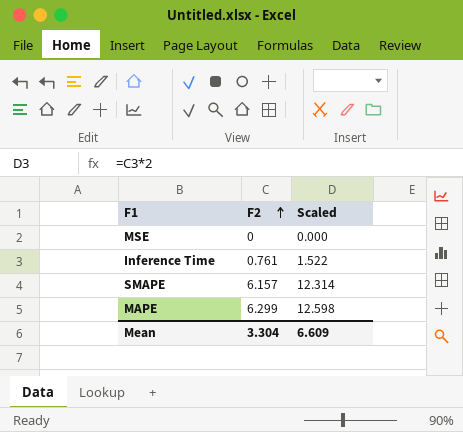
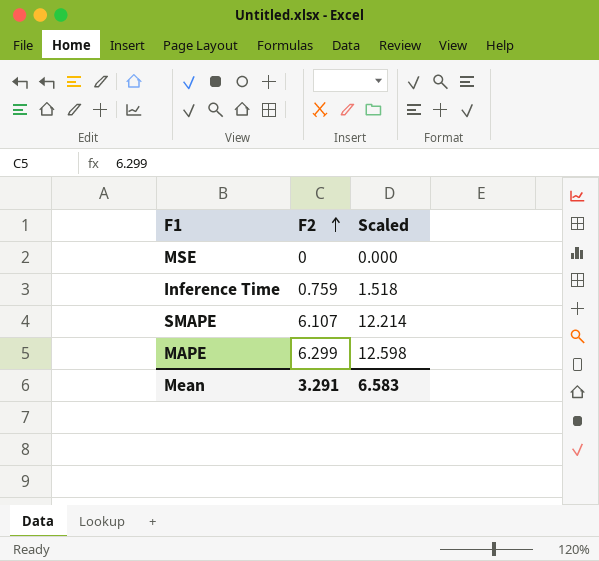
Inference Time | F2: 0.761 -> 0.759
Inference Time | Scaled: 1.522 -> 1.518
SMAPE | F2: 6.157 -> 6.107
SMAPE | Scaled: 12.314 -> 12.214
Mean | F2: 3.304 -> 3.291
Mean | Scaled: 6.609 -> 6.583

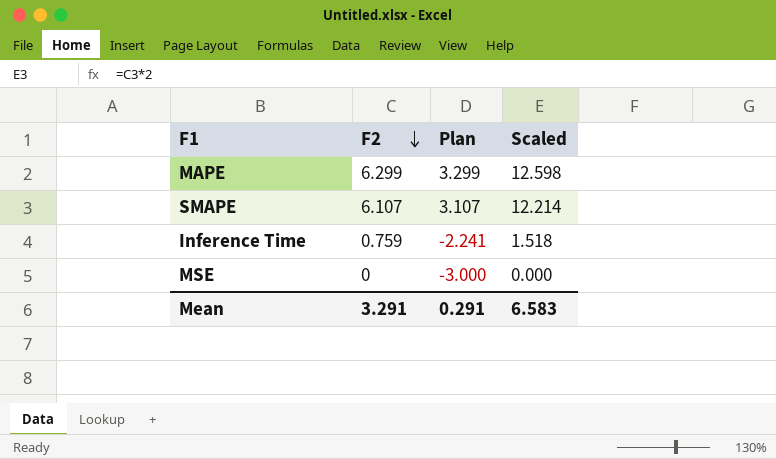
row order: F2 ascending -> F2 descending
column Plan | formula: none -> [F2] - 3

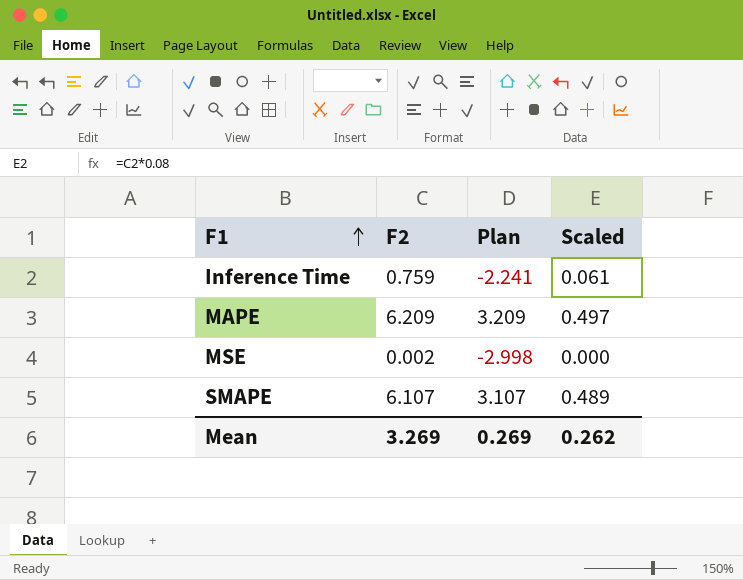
row order: F2 descending -> F1 ascending
column Scaled | formula: [F2] * 2 -> [F2] * 0.08
MAPE | F2: 6.299 -> 6.209
MAPE | Plan: 3.299 -> 3.209
MSE | F2: 0 -> 0.002
MSE | Plan: -3.000 -> -2.998
Mean | F2: 3.291 -> 3.269
Mean | Plan: 0.291 -> 0.269
Mean | Scaled: 6.583 -> 0.262

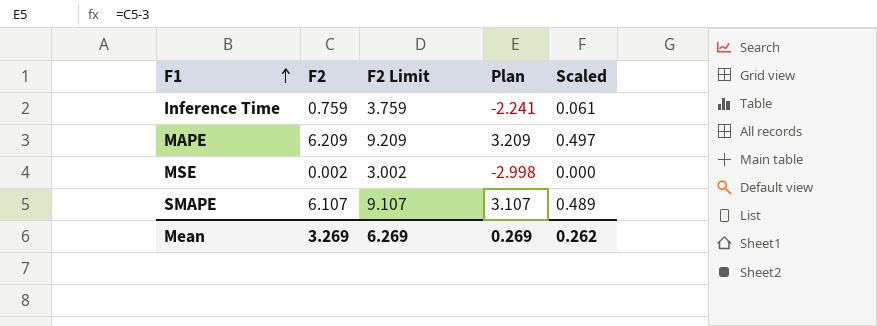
column F2 Limit | formula: none -> [F2] + 3

